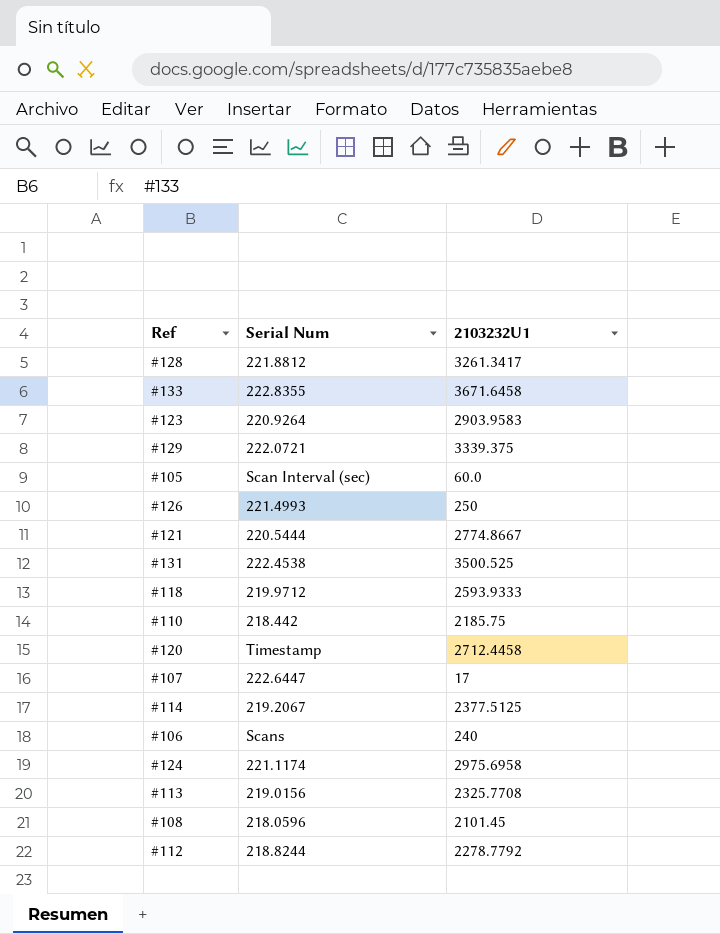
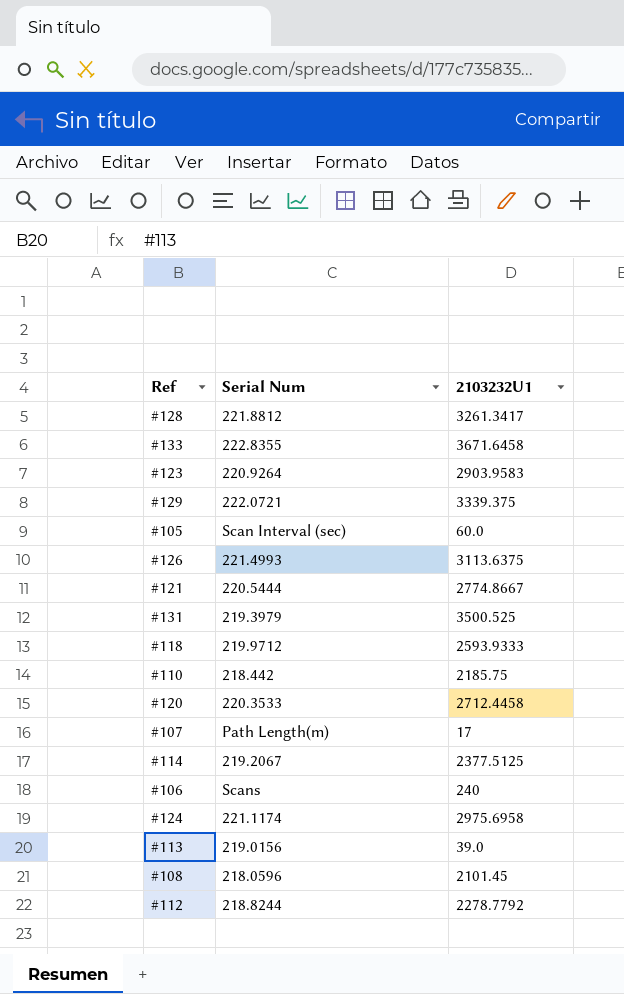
#126 | 2103232U1: 250 -> 3113.6375
#131 | Serial Num: 222.4538 -> 219.3979
#120 | Serial Num: Timestamp -> 220.3533
#107 | Serial Num: 222.6447 -> Path Length(m)
#113 | 2103232U1: 2325.7708 -> 39.0

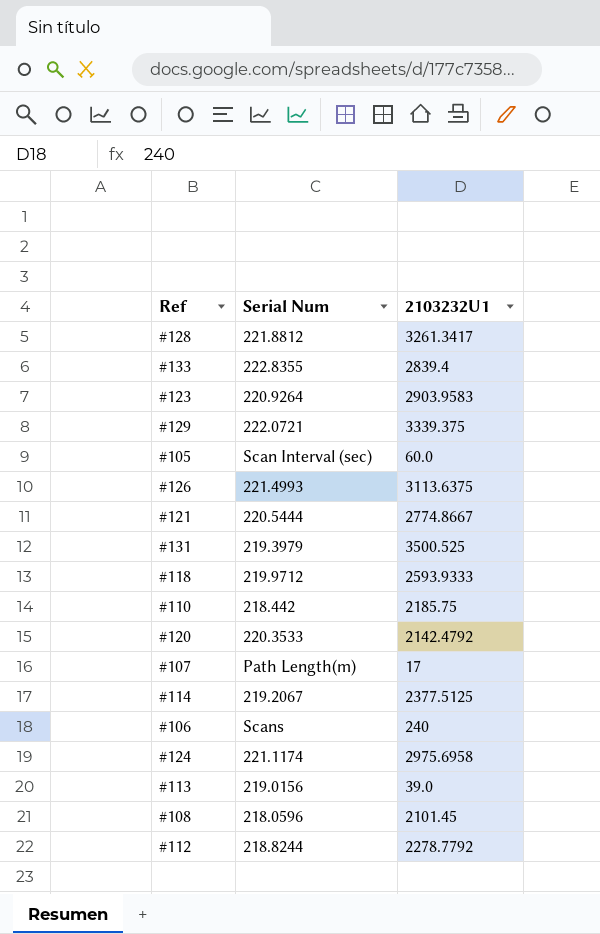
#133 | 2103232U1: 3671.6458 -> 2839.4
#120 | 2103232U1: 2712.4458 -> 2142.4792

